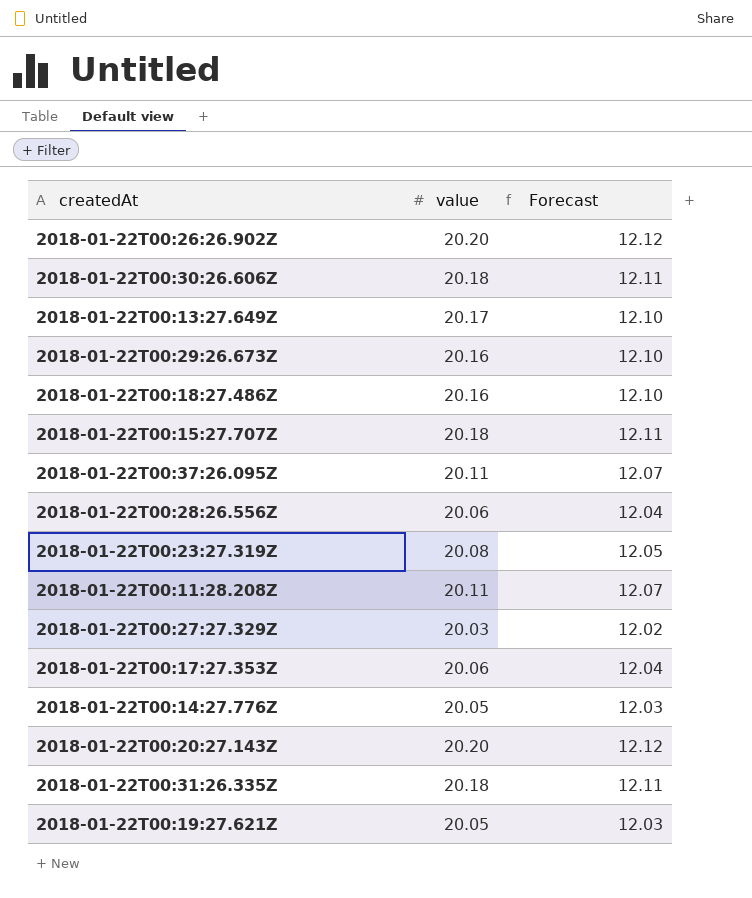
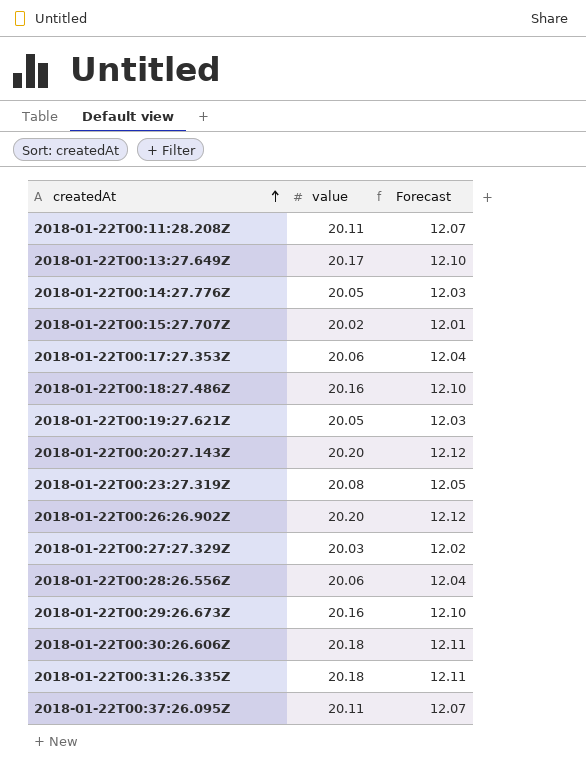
row order: none -> createdAt ascending
2018-01-22T00:15:27.707Z | value: 20.18 -> 20.02
2018-01-22T00:15:27.707Z | Forecast: 12.11 -> 12.01

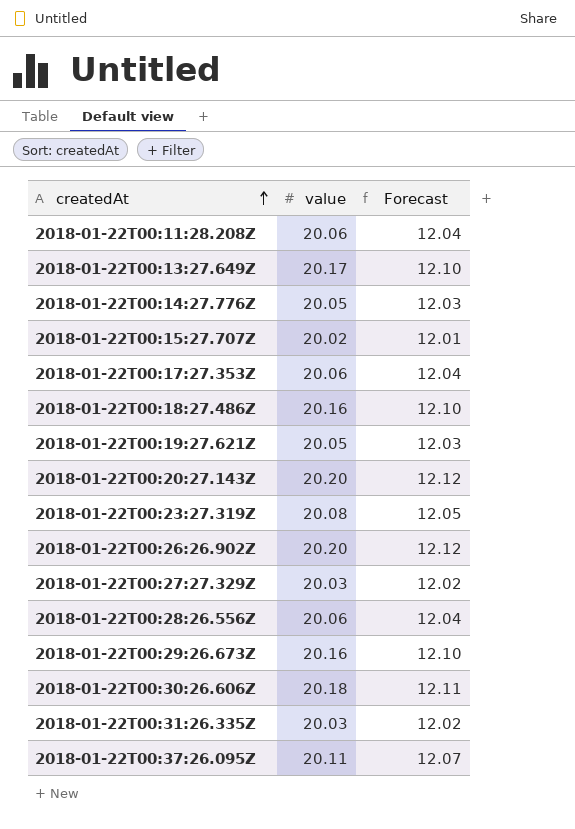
2018-01-22T00:11:28.208Z | value: 20.11 -> 20.06
2018-01-22T00:11:28.208Z | Forecast: 12.07 -> 12.04
2018-01-22T00:31:26.335Z | value: 20.18 -> 20.03
2018-01-22T00:31:26.335Z | Forecast: 12.11 -> 12.02

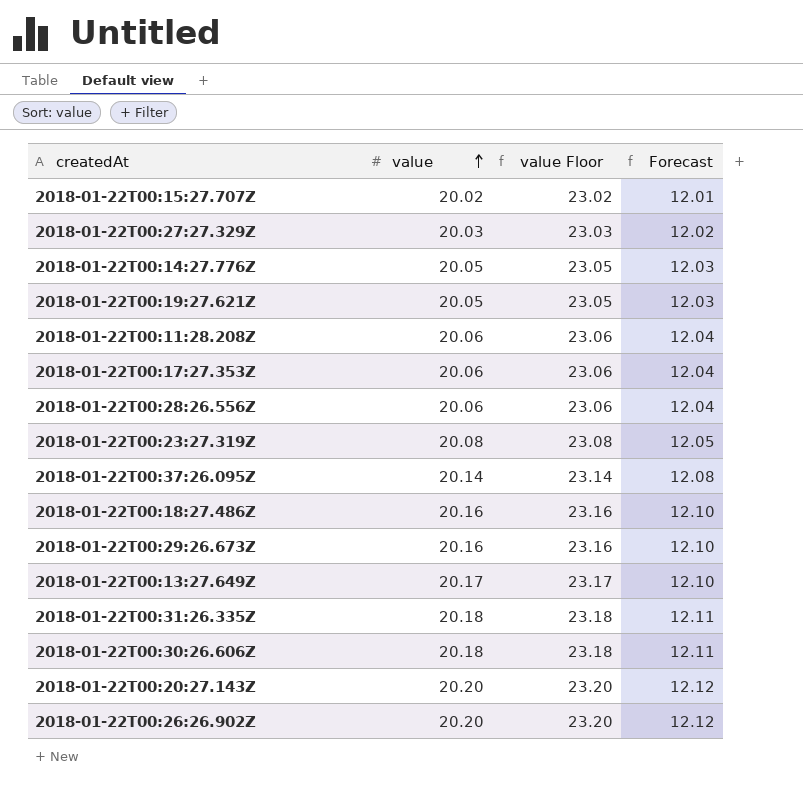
row order: createdAt ascending -> value ascending
column value Floor | formula: none -> [value] + 3
2018-01-22T00:37:26.095Z | value: 20.11 -> 20.14
2018-01-22T00:37:26.095Z | Forecast: 12.07 -> 12.08
2018-01-22T00:31:26.335Z | value: 20.03 -> 20.18
2018-01-22T00:31:26.335Z | Forecast: 12.02 -> 12.11

